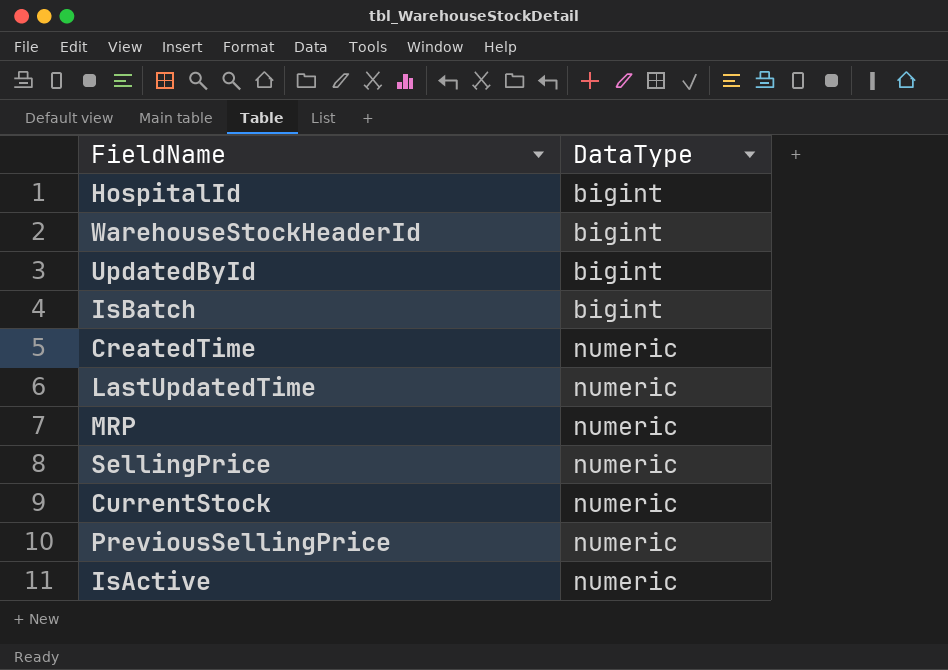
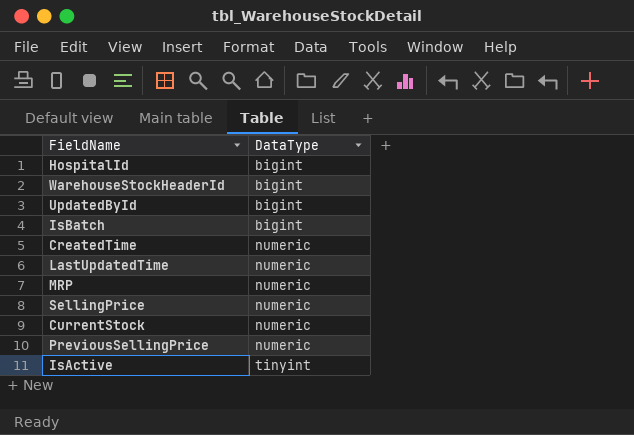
IsActive | DataType: numeric -> tinyint

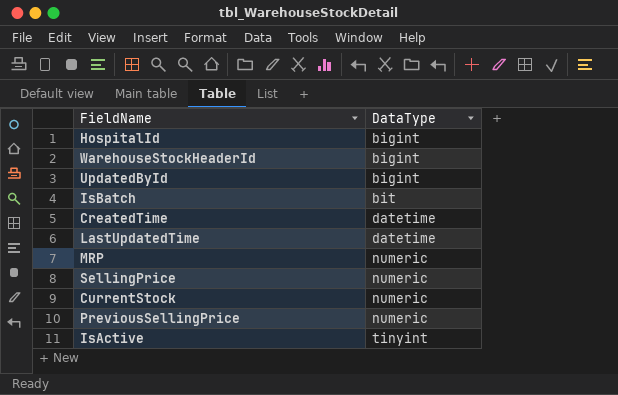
IsBatch | DataType: bigint -> bit
CreatedTime | DataType: numeric -> datetime
LastUpdatedTime | DataType: numeric -> datetime

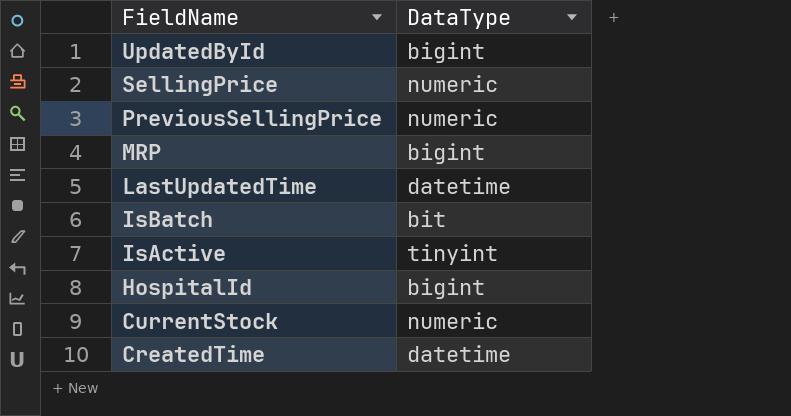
row order: DataType ascending -> FieldName descending
row WarehouseStockHeaderId: bigint -> none
MRP | DataType: numeric -> bigint

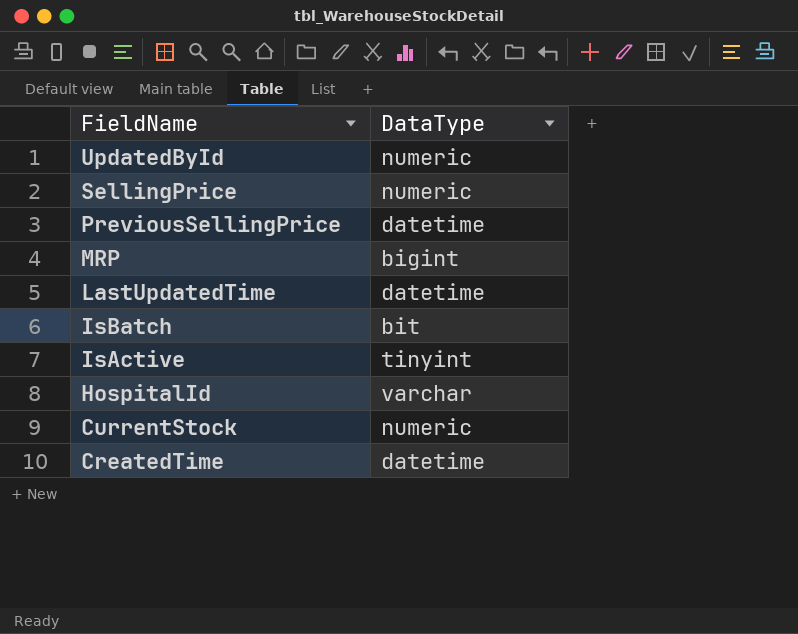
UpdatedById | DataType: bigint -> numeric
PreviousSellingPrice | DataType: numeric -> datetime
HospitalId | DataType: bigint -> varchar

